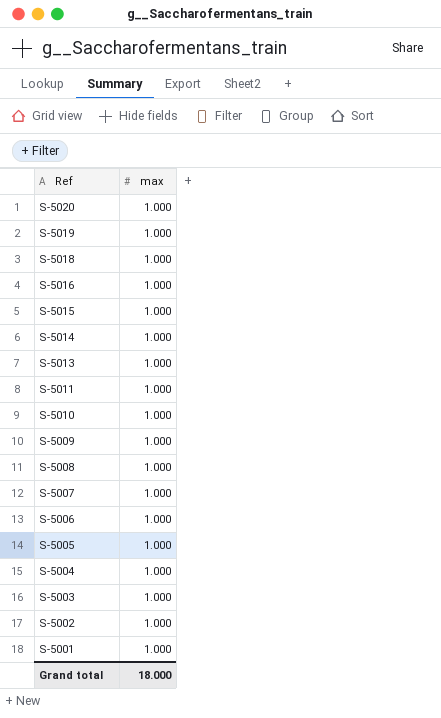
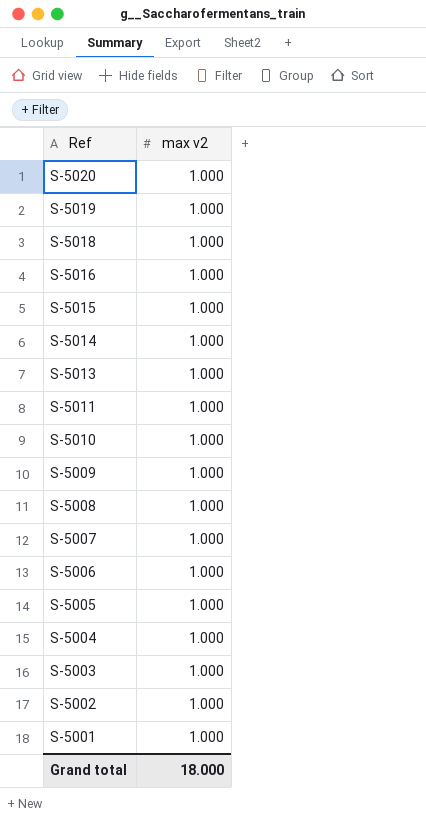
column name: max -> max v2

